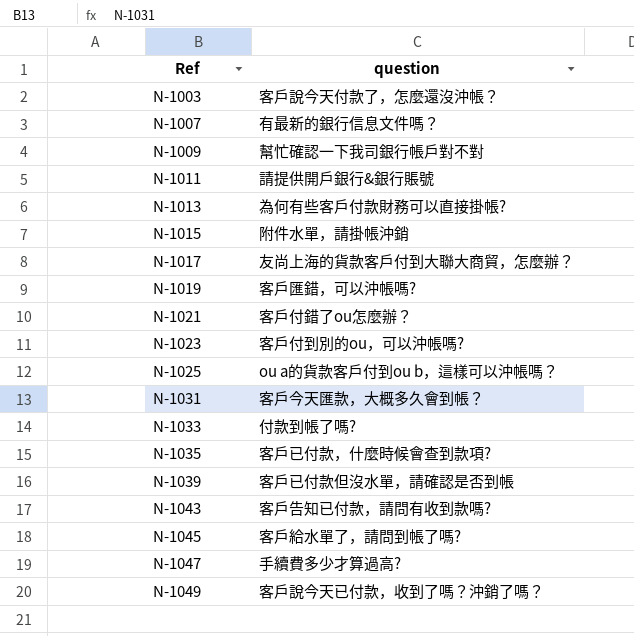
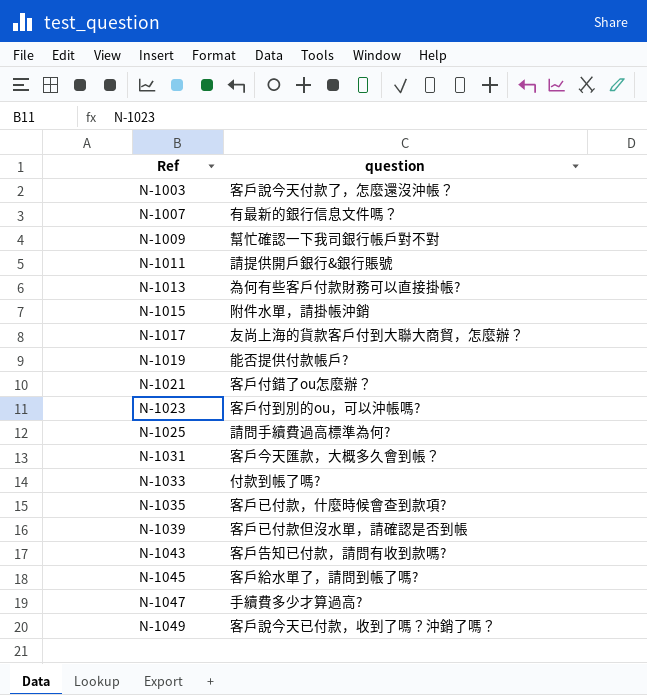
N-1019 | question: 客戶匯錯，可以沖帳嗎? -> 能否提供付款帳戶?
N-1025 | question: ou a的貨款客戶付到ou b，這樣可以沖帳嗎？ -> 請問手續費過高標準為何?

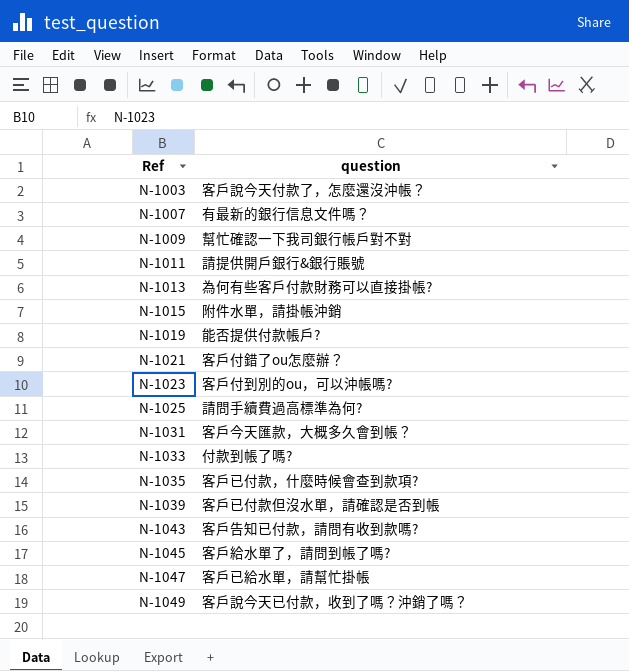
row N-1017: 友尚上海的貨款客戶付到大聯大商貿，怎麼辦？ -> none
N-1047 | question: 手續費多少才算過高? -> 客戶已給水單，請幫忙掛帳

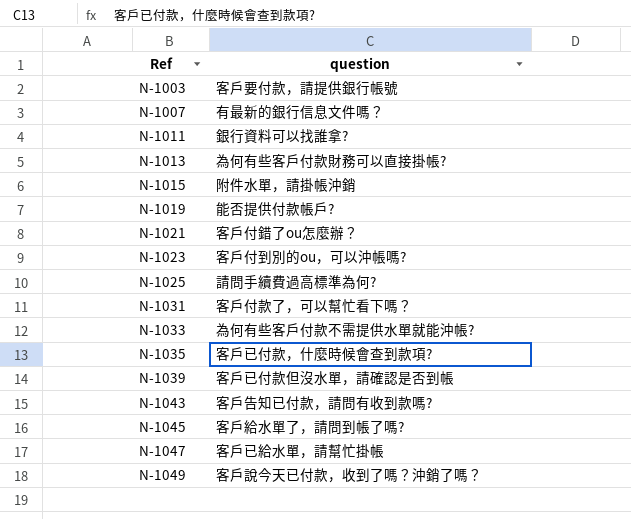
row N-1009: 幫忙確認一下我司銀行帳戶對不對 -> none
N-1003 | question: 客戶說今天付款了，怎麼還沒沖帳？ -> 客戶要付款，請提供銀行帳號
N-1011 | question: 請提供開戶銀行&銀行賬號 -> 銀行資料可以找誰拿?
N-1031 | question: 客戶今天匯款，大概多久會到帳？ -> 客戶付款了，可以幫忙看下嗎？
N-1033 | question: 付款到帳了嗎? -> 為何有些客戶付款不需提供水單就能沖帳?

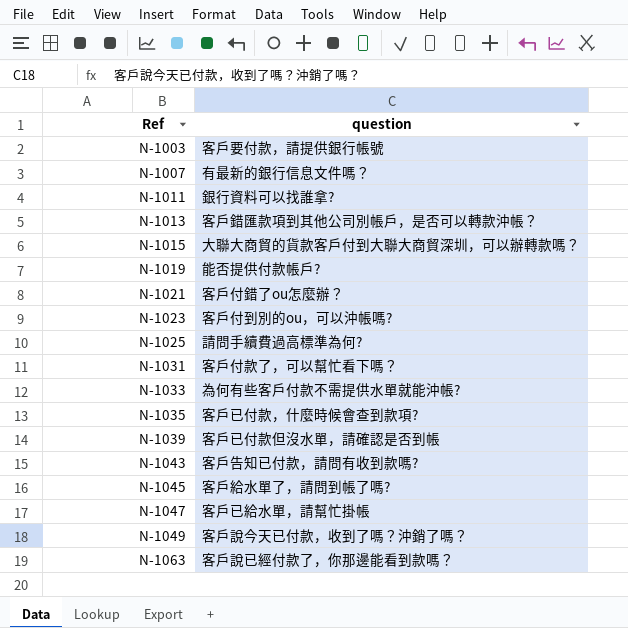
N-1013 | question: 為何有些客戶付款財務可以直接掛帳? -> 客戶錯匯款項到其他公司別帳戶，是否可以轉款沖帳？
N-1015 | question: 附件水單，請掛帳沖銷 -> 大聯大商貿的貨款客戶付到大聯大商貿深圳，可以辦轉款嗎？
row N-1063: none -> 客戶說已經付款了，你那邊能看到款嗎？

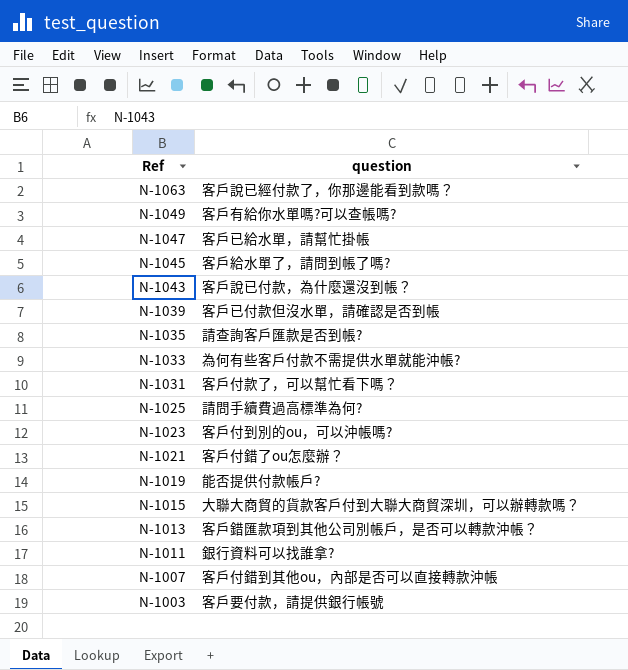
row order: Ref ascending -> Ref descending
N-1049 | question: 客戶說今天已付款，收到了嗎？沖銷了嗎？ -> 客戶有給你水單嗎?可以查帳嗎?
N-1043 | question: 客戶告知已付款，請問有收到款嗎? -> 客戶說已付款，為什麼還沒到帳？
N-1035 | question: 客戶已付款，什麼時候會查到款項? -> 請查詢客戶匯款是否到帳?
N-1007 | question: 有最新的銀行信息文件嗎？ -> 客戶付錯到其他ou，內部是否可以直接轉款沖帳

